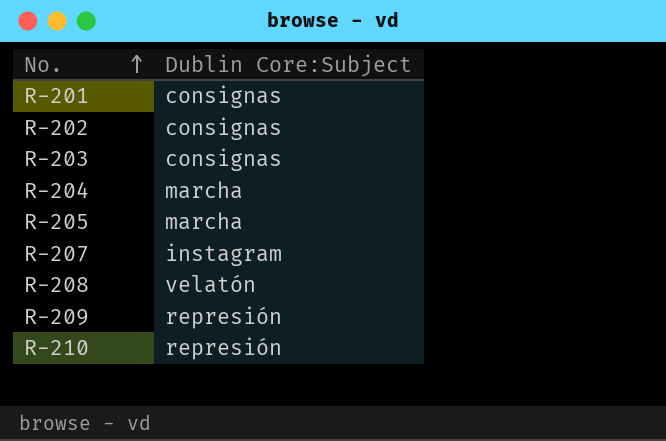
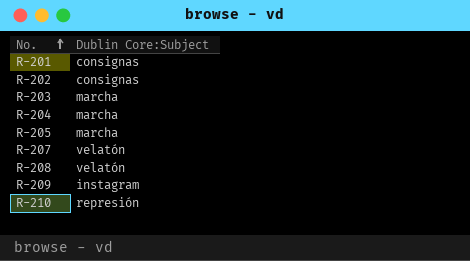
R-203 | Dublin Core:Subject: consignas -> marcha
R-207 | Dublin Core:Subject: instagram -> velatón
R-209 | Dublin Core:Subject: represión -> instagram

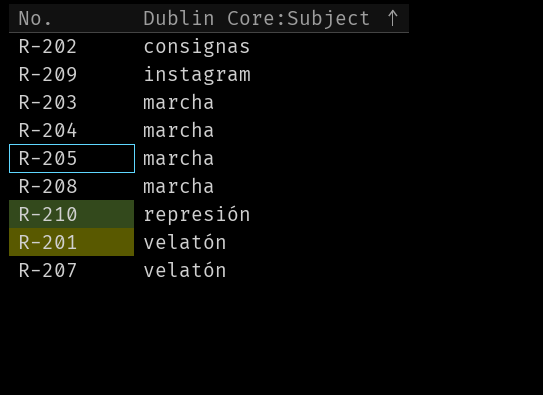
row order: No. ascending -> Dublin Core:Subject ascending
R-208 | Dublin Core:Subject: velatón -> marcha
R-201 | Dublin Core:Subject: consignas -> velatón

